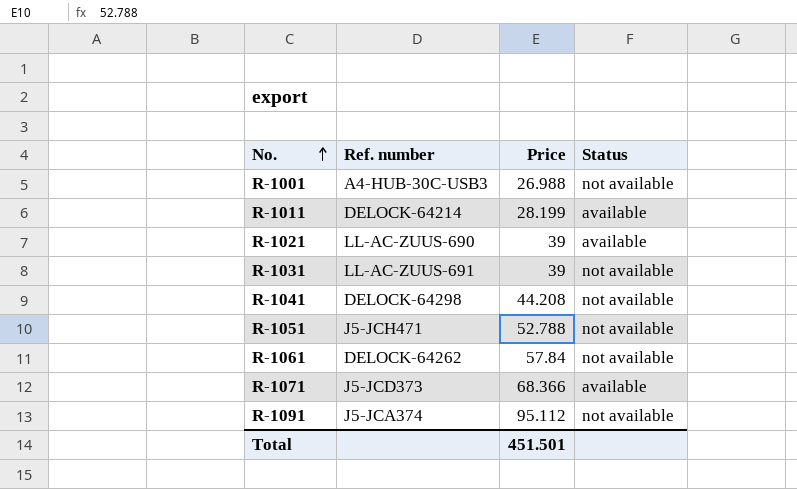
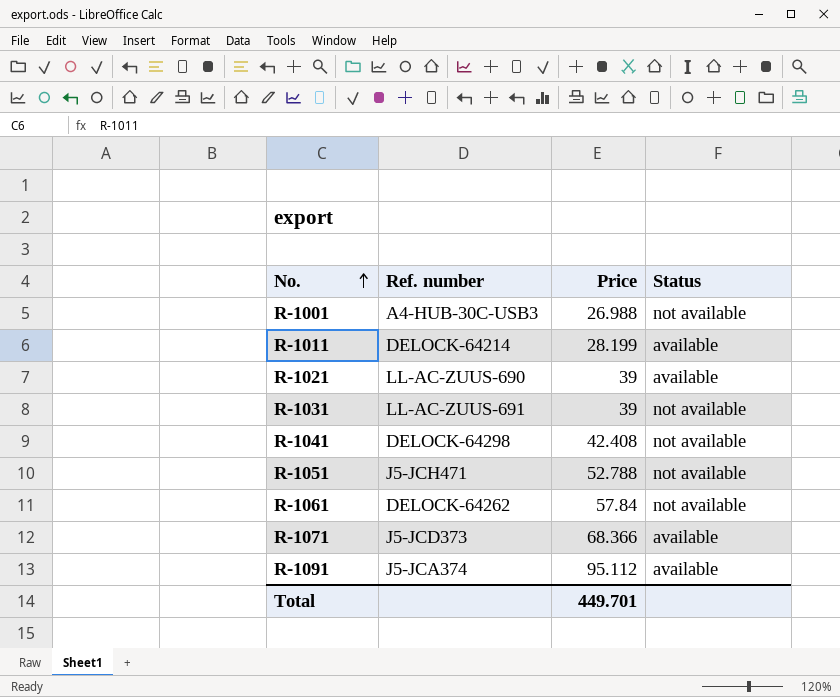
R-1041 | Price: 44.208 -> 42.408
R-1091 | Status: not available -> available
Total | Price: 451.501 -> 449.701

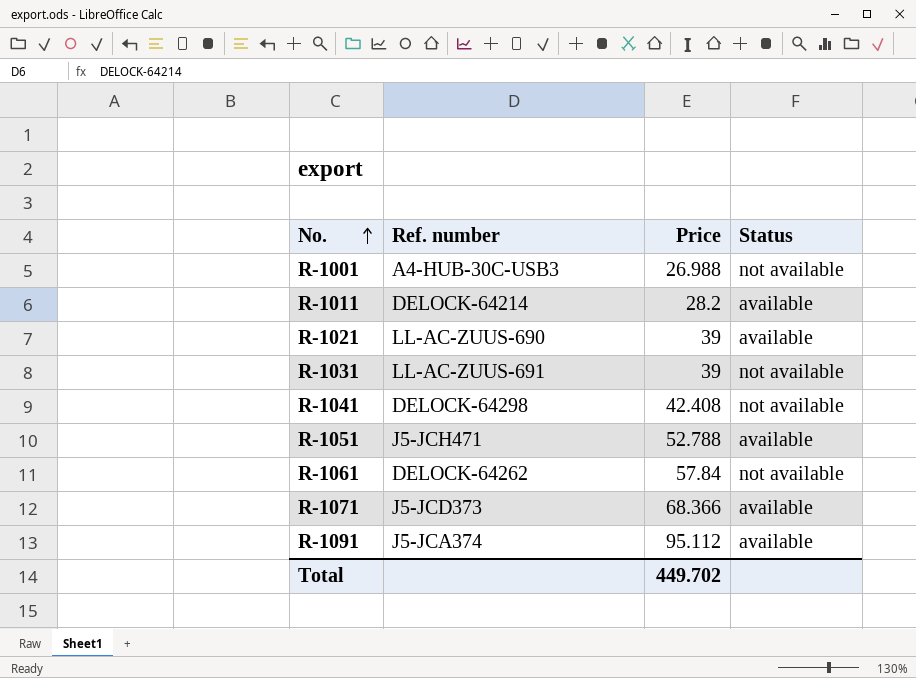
R-1011 | Price: 28.199 -> 28.2
R-1051 | Status: not available -> available
Total | Price: 449.701 -> 449.702

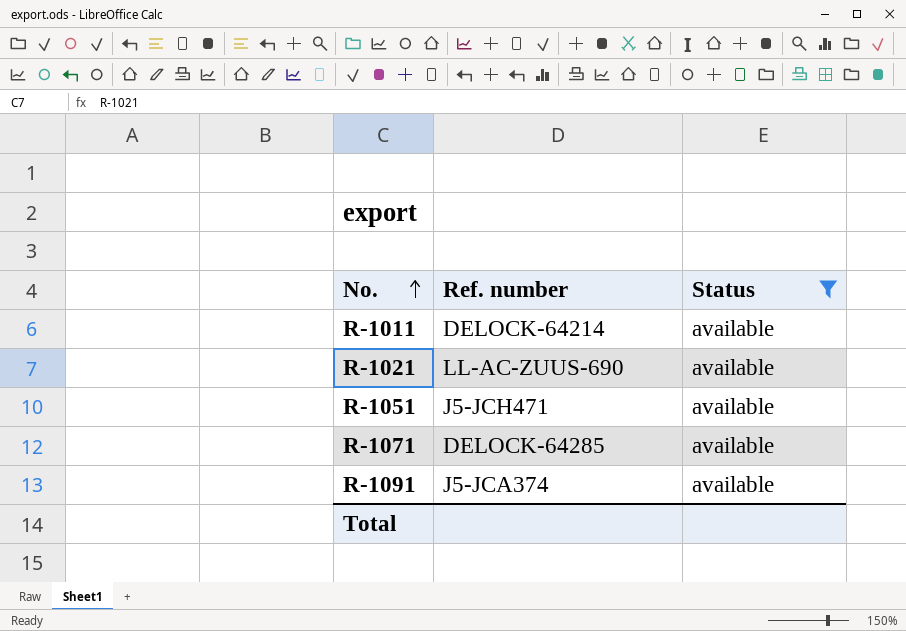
filter: none -> Status = available
column Price | position: 3 -> none
R-1071 | Ref. number: J5-JCD373 -> DELOCK-64285

